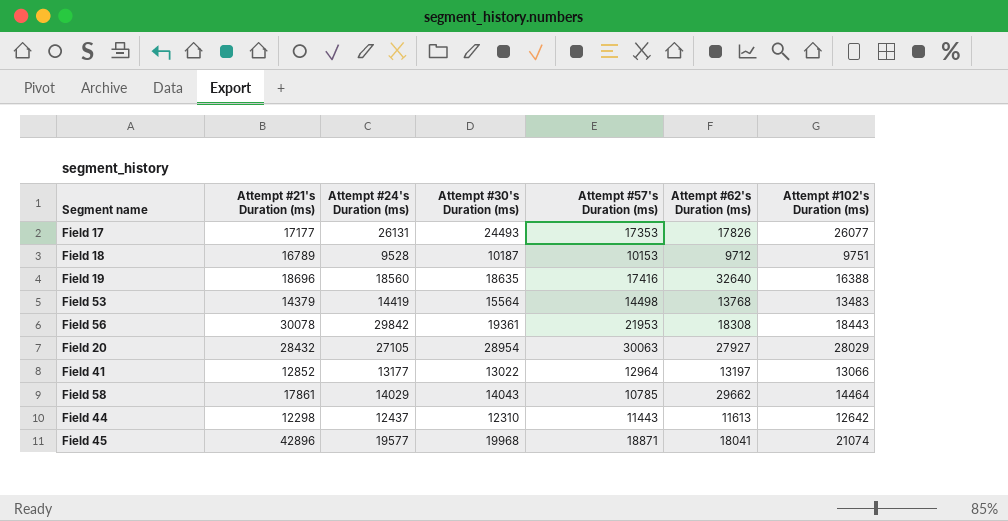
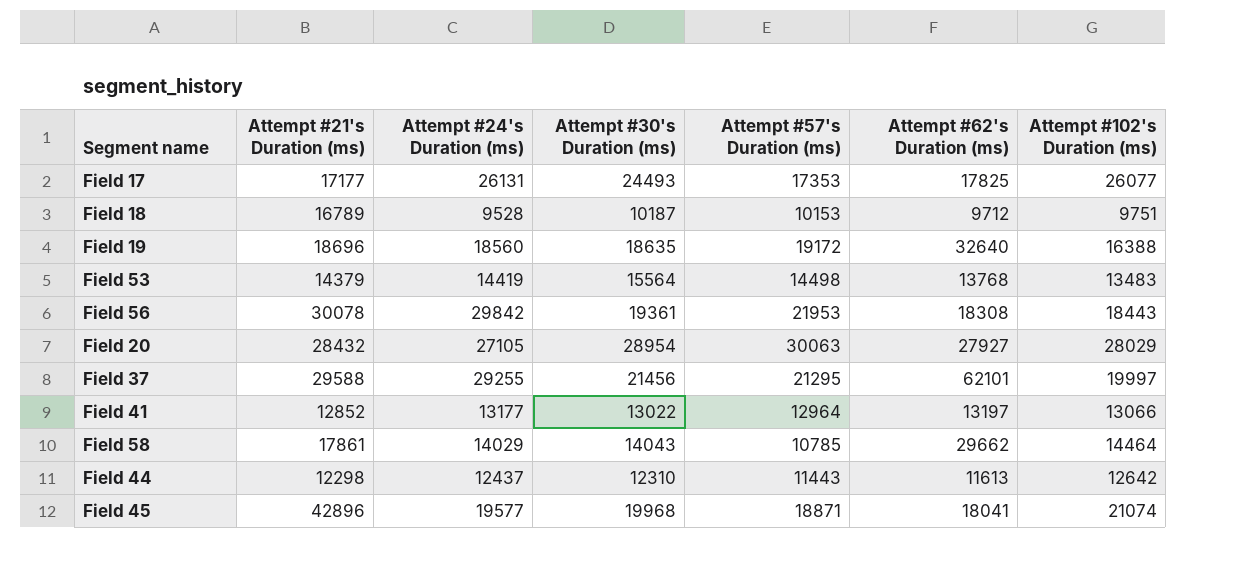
Field 17 | Attempt #62's Duration (ms): 17826 -> 17825
Field 19 | Attempt #57's Duration (ms): 17416 -> 19172
row Field 37: none -> 29588 | 29255 | 21456 | 21295 | 62101 | 19997

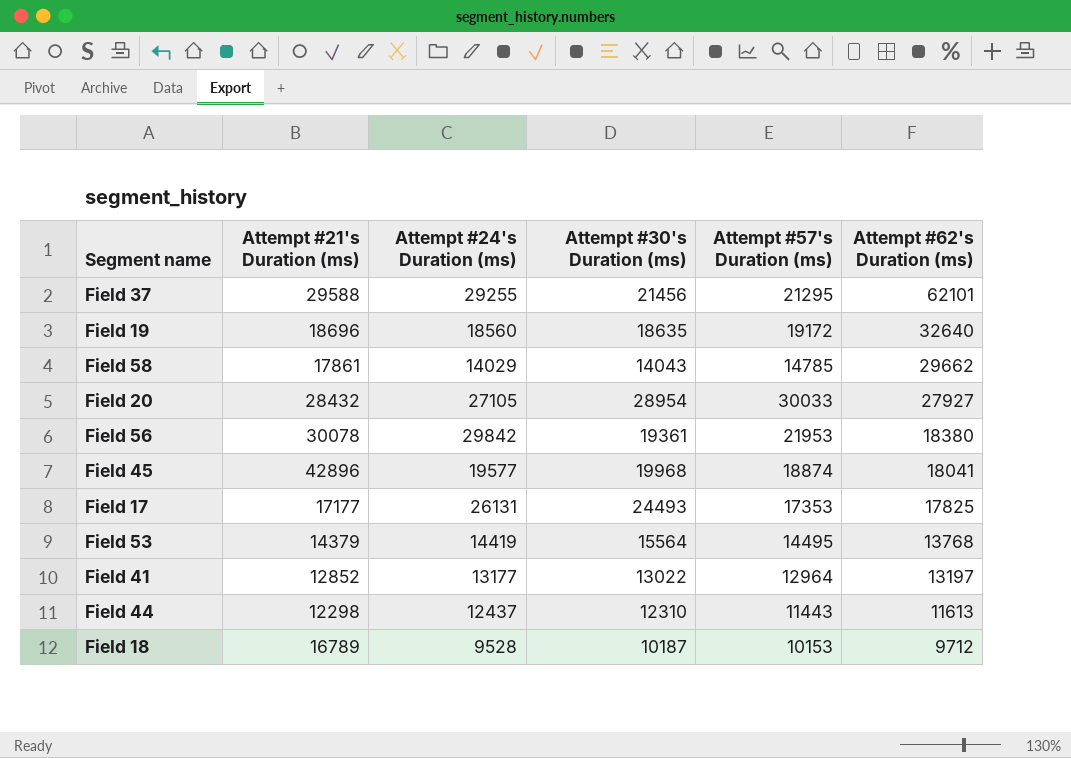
row order: none -> Attempt #62's Duration (ms) descending
column Attempt #102's Duration (ms) | position: 7 -> none
Field 58 | Attempt #57's Duration (ms): 10785 -> 14785
Field 20 | Attempt #57's Duration (ms): 30063 -> 30033
Field 56 | Attempt #62's Duration (ms): 18308 -> 18380
Field 45 | Attempt #57's Duration (ms): 18871 -> 18874
Field 53 | Attempt #57's Duration (ms): 14498 -> 14495

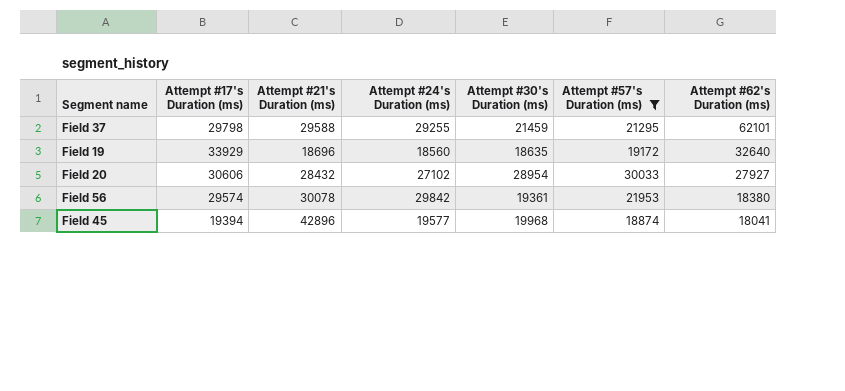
filter: none -> Attempt #57's Duration (ms) >= 18874
column Attempt #17's Duration (ms) | position: none -> 2
Field 37 | Attempt #30's Duration (ms): 21456 -> 21459
Field 20 | Attempt #24's Duration (ms): 27105 -> 27102

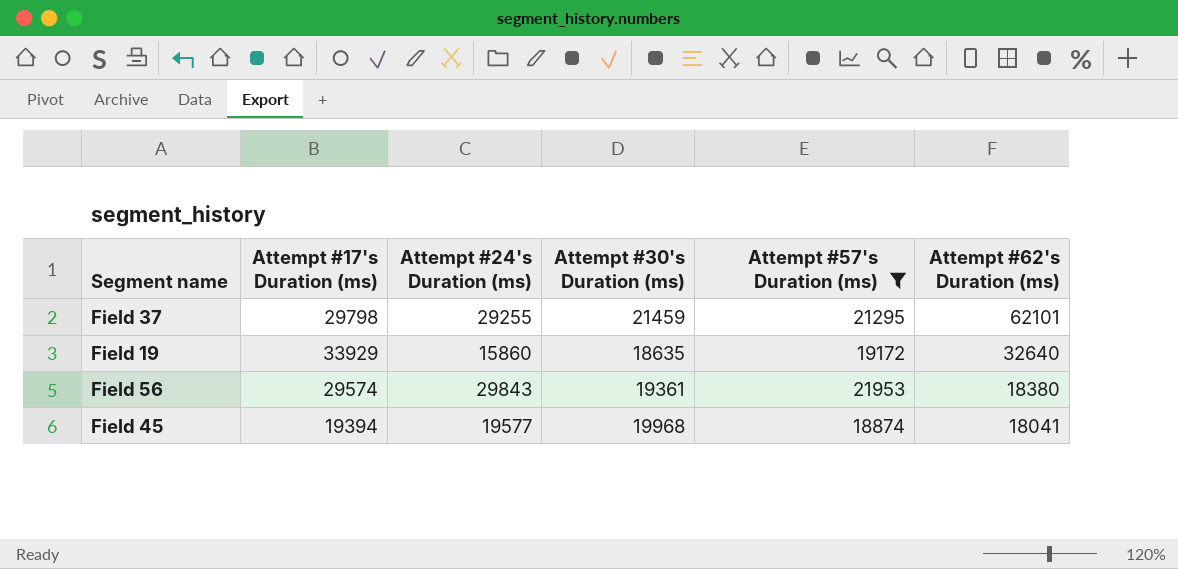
column Attempt #21's Duration (ms) | position: 3 -> none
row Field 20: 30606 | 28432 | 27102 | 28954 | 30033 | 27927 -> none
Field 19 | Attempt #24's Duration (ms): 18560 -> 15860
Field 56 | Attempt #24's Duration (ms): 29842 -> 29843

